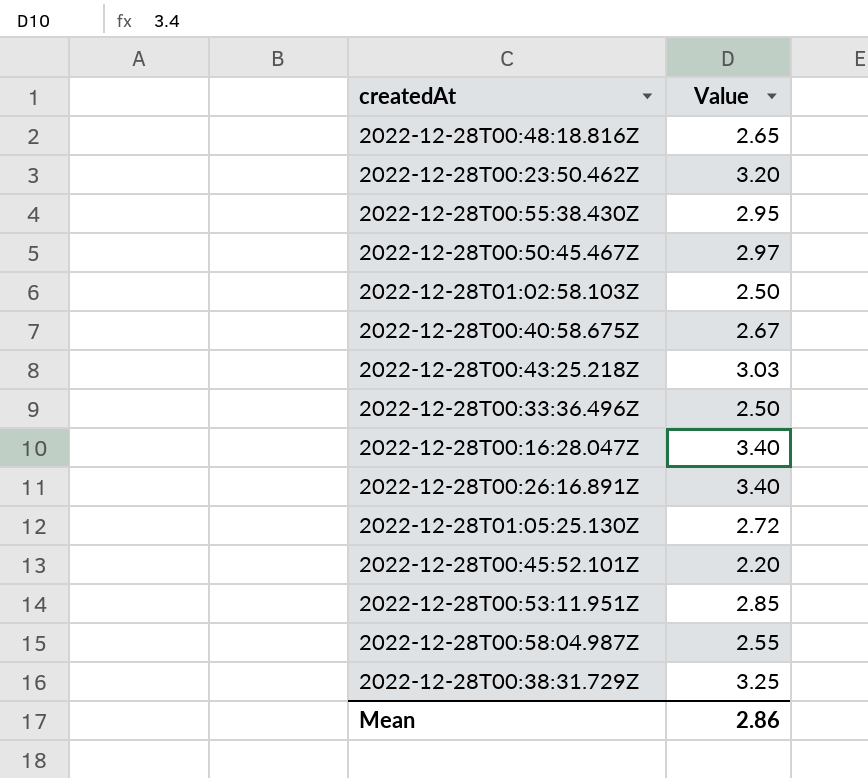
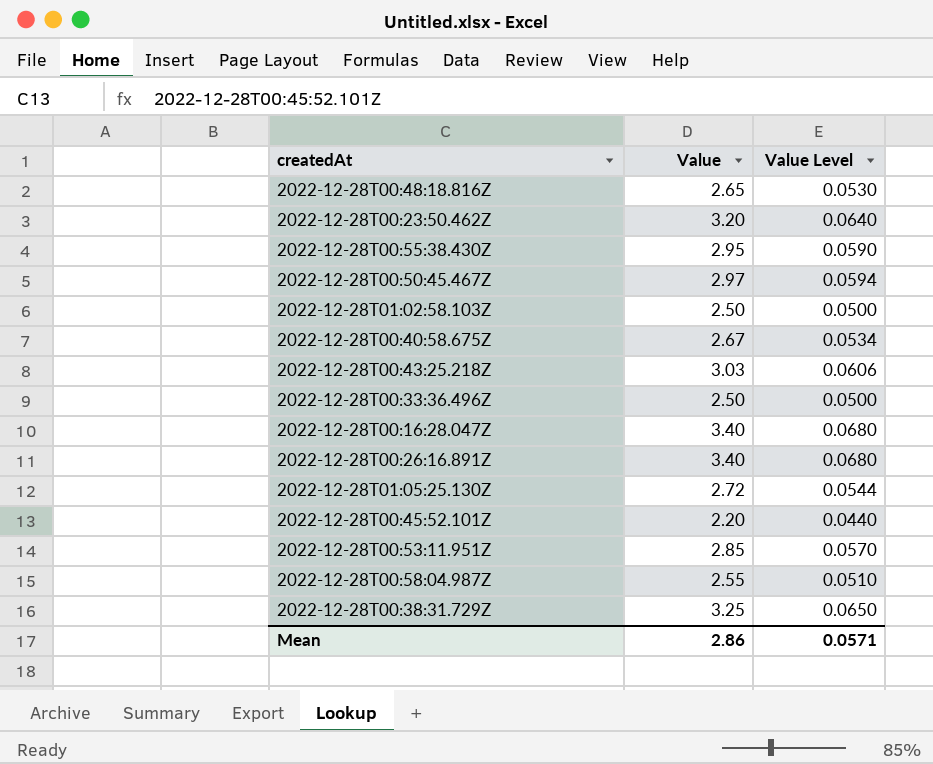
column Value Level | formula: none -> [Value] * 0.02

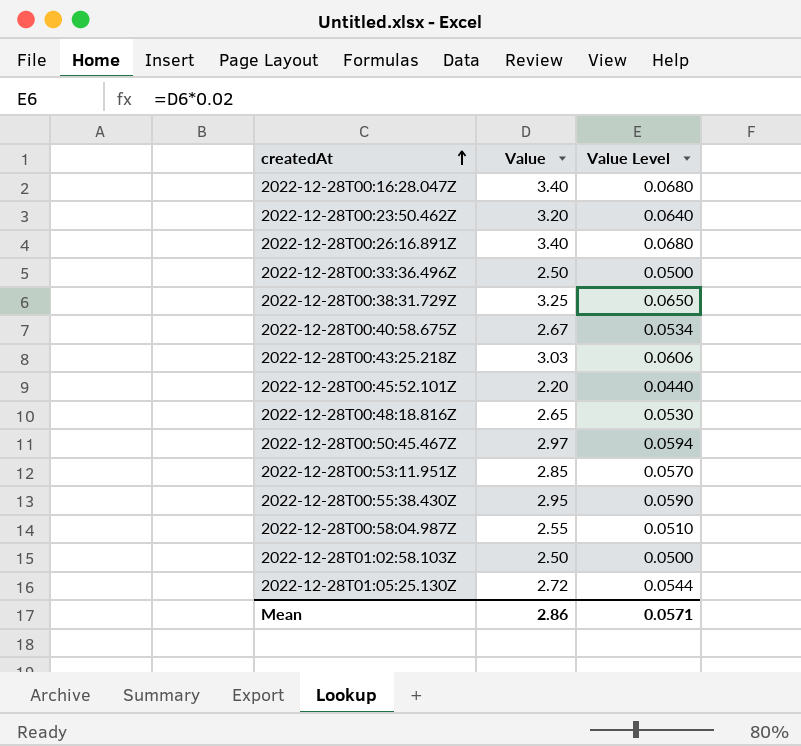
row order: none -> createdAt ascending

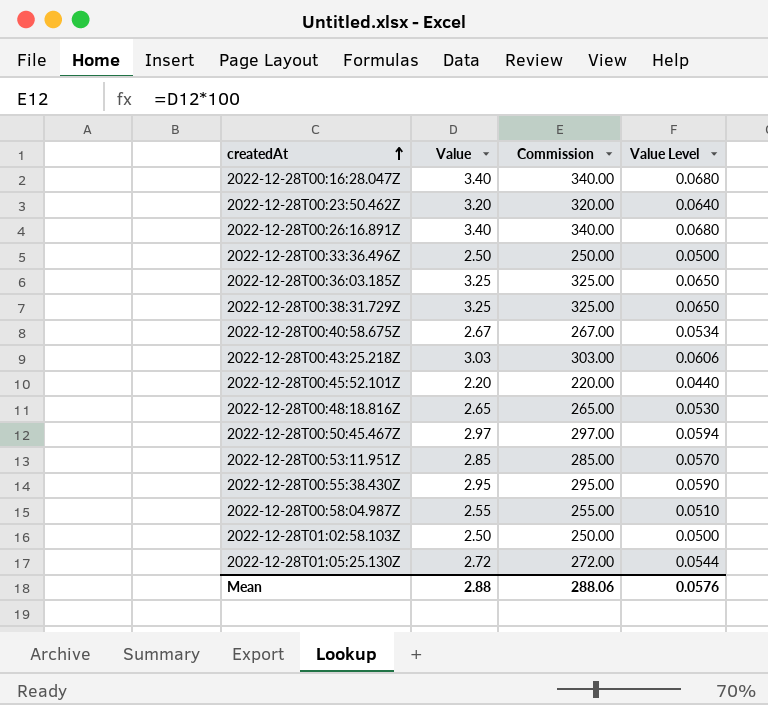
column Commission | formula: none -> [Value] * 100
row 2022-12-28T00:36:03.185Z: none -> 3.25 | 325.00 | 0.0650
Mean | Value: 2.86 -> 2.88
Mean | Value Level: 0.0571 -> 0.0576

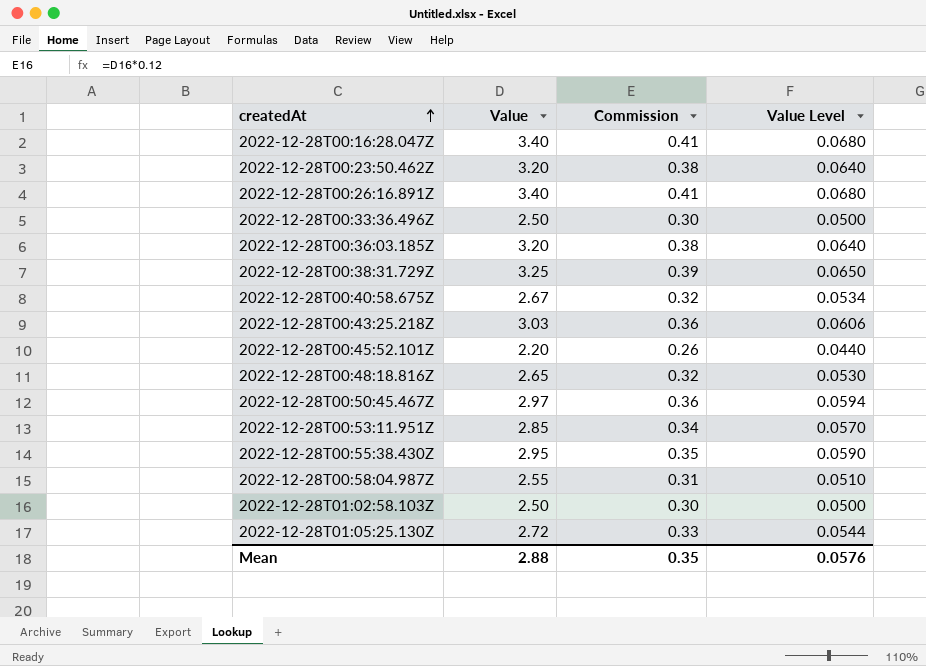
column Commission | formula: [Value] * 100 -> [Value] * 0.12
2022-12-28T00:36:03.185Z | Value: 3.25 -> 3.20
2022-12-28T00:36:03.185Z | Value Level: 0.0650 -> 0.0640
Mean | Commission: 288.06 -> 0.35

